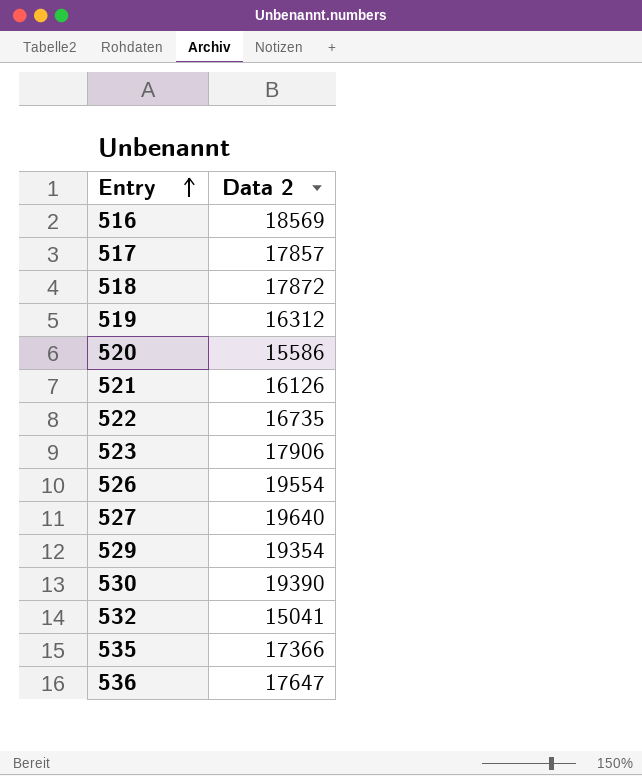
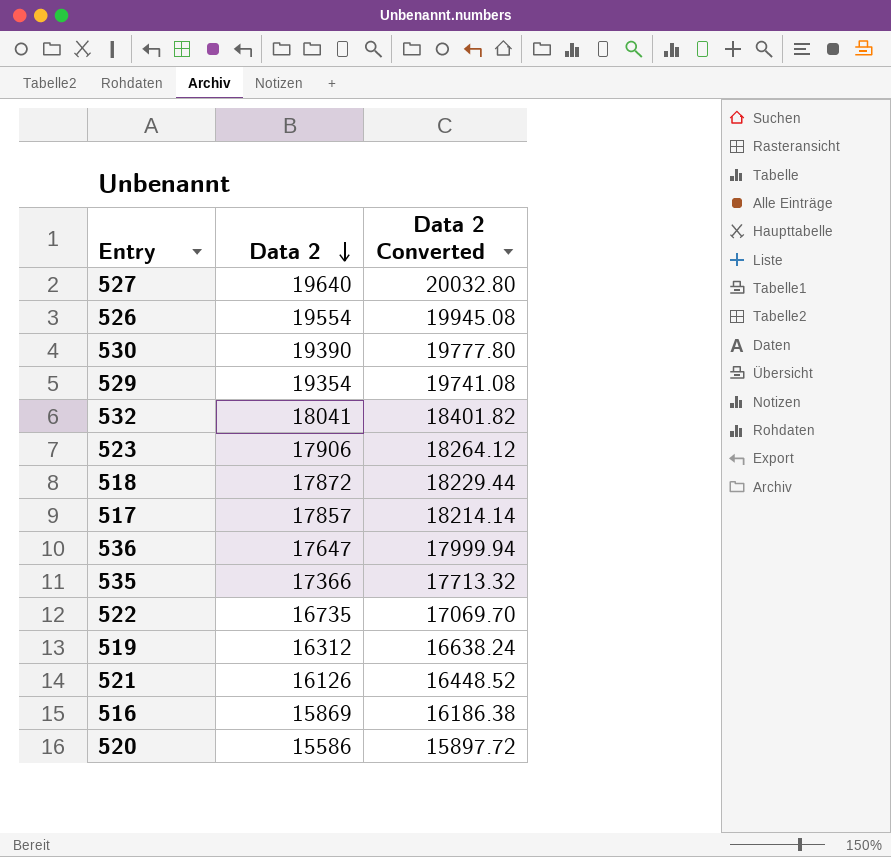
row order: Entry ascending -> Data 2 descending
column Data 2 Converted | formula: none -> [Data 2] * 1.02
532 | Data 2: 15041 -> 18041
516 | Data 2: 18569 -> 15869

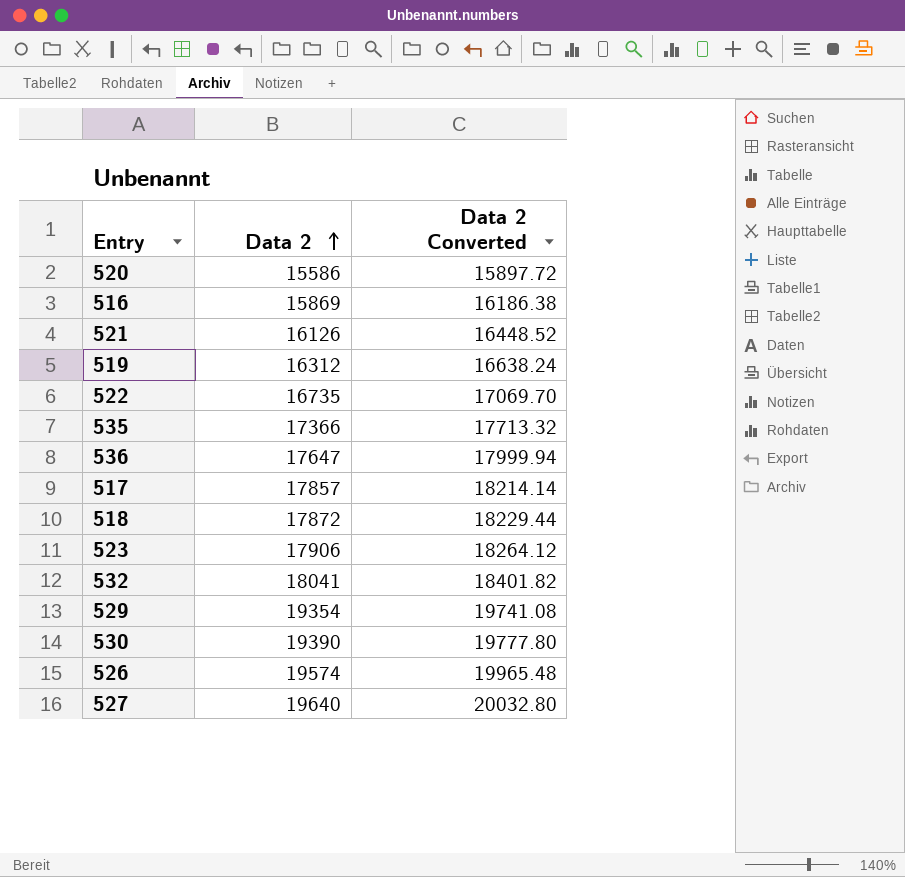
row order: Data 2 descending -> Data 2 ascending
526 | Data 2: 19554 -> 19574
526 | Data 2 Converted: 19945.08 -> 19965.48

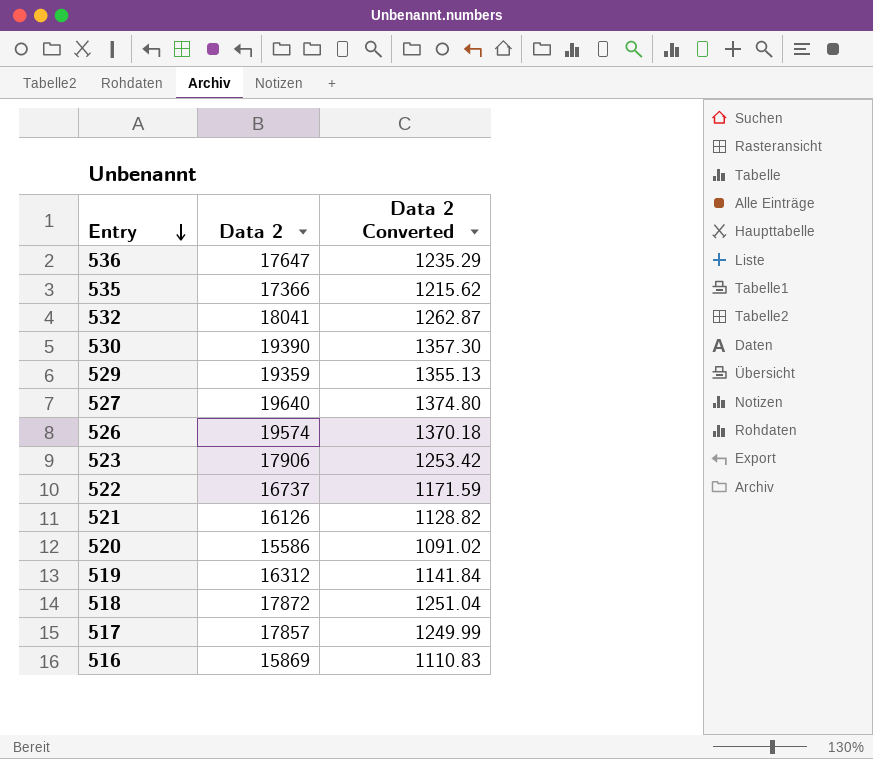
row order: Data 2 ascending -> Entry descending
column Data 2 Converted | formula: [Data 2] * 1.02 -> [Data 2] * 0.07
529 | Data 2: 19354 -> 19359
522 | Data 2: 16735 -> 16737

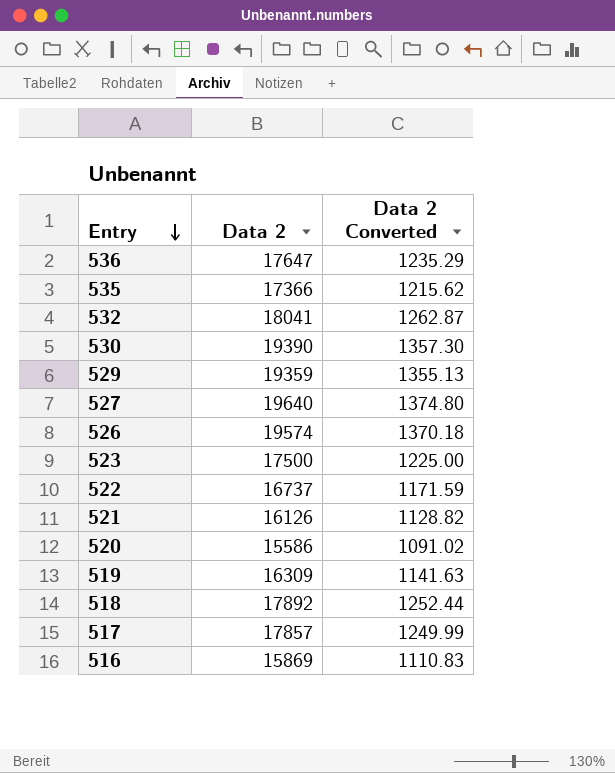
523 | Data 2: 17906 -> 17500
523 | Data 2 Converted: 1253.42 -> 1225.00
519 | Data 2: 16312 -> 16309
519 | Data 2 Converted: 1141.84 -> 1141.63
518 | Data 2: 17872 -> 17892
518 | Data 2 Converted: 1251.04 -> 1252.44

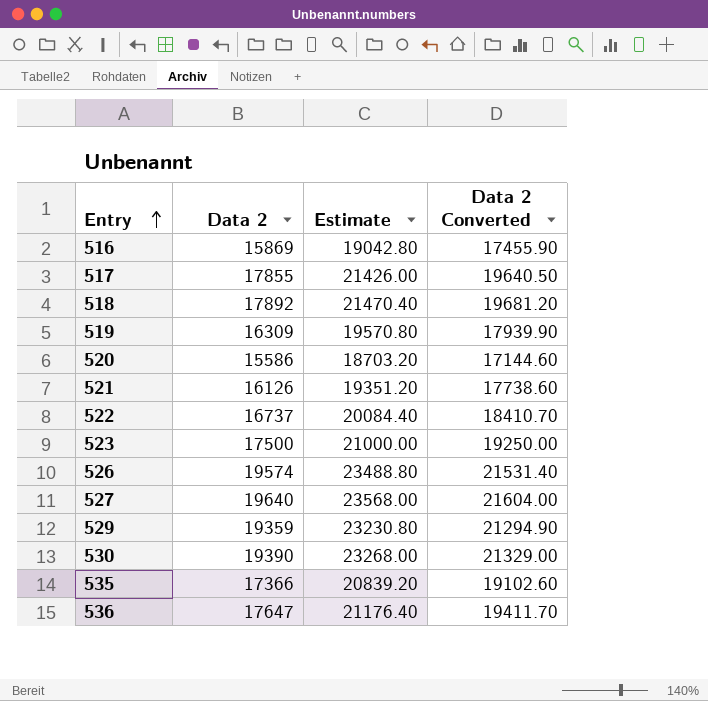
row order: Entry descending -> Entry ascending
column Estimate | formula: none -> [Data 2] * 1.2
column Data 2 Converted | formula: [Data 2] * 0.07 -> [Data 2] * 1.1
row 532: 18041 | 1262.87 -> none
517 | Data 2: 17857 -> 17855

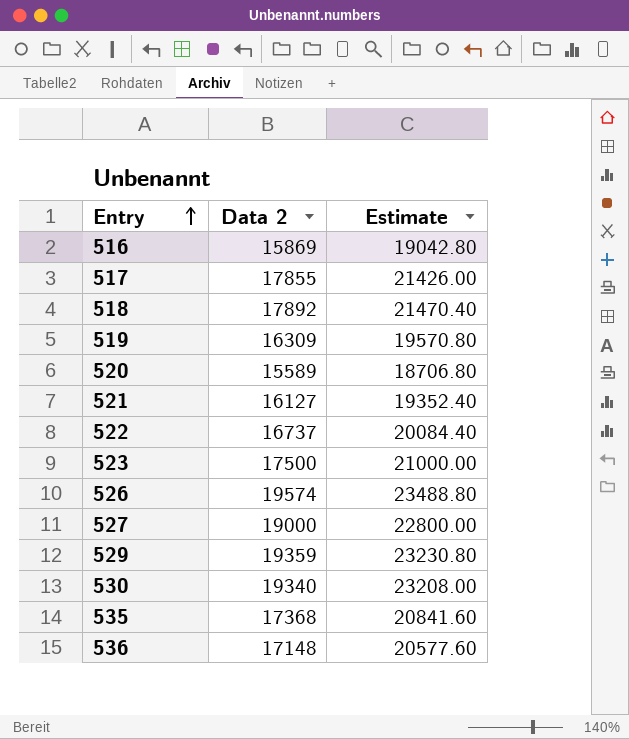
column Data 2 Converted | formula: [Data 2] * 1.1 -> none
520 | Data 2: 15586 -> 15589
520 | Estimate: 18703.20 -> 18706.80
521 | Data 2: 16126 -> 16127
521 | Estimate: 19351.20 -> 19352.40
527 | Data 2: 19640 -> 19000
527 | Estimate: 23568.00 -> 22800.00
530 | Data 2: 19390 -> 19340
530 | Estimate: 23268.00 -> 23208.00
535 | Data 2: 17366 -> 17368
535 | Estimate: 20839.20 -> 20841.60
536 | Data 2: 17647 -> 17148
536 | Estimate: 21176.40 -> 20577.60

